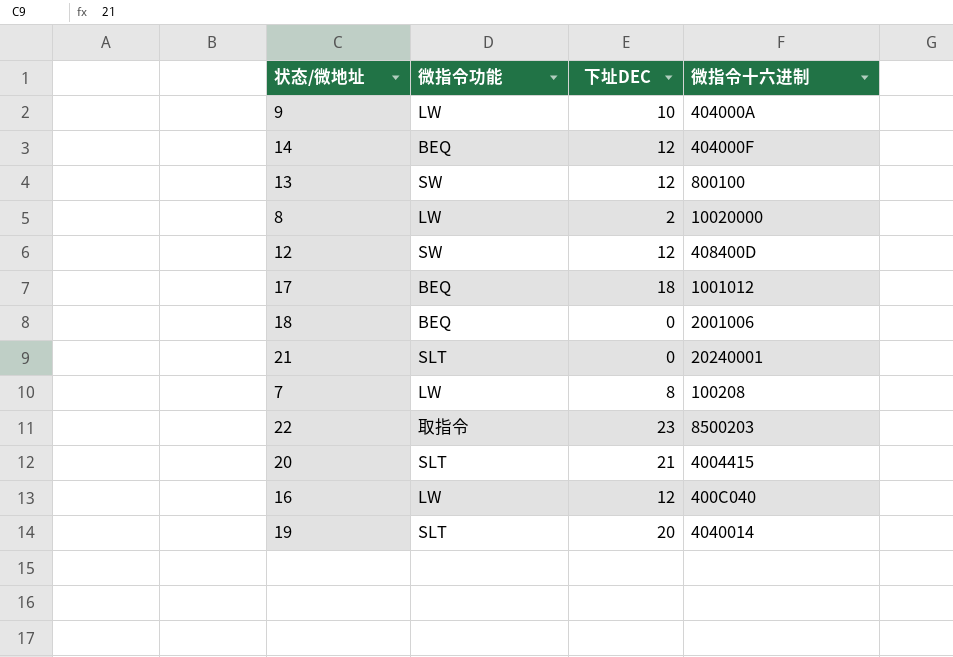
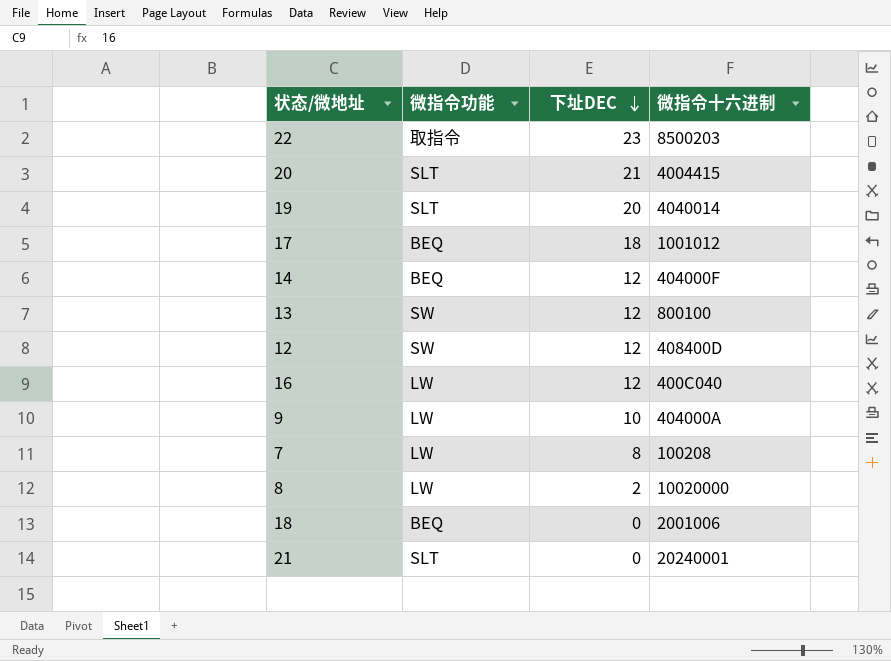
row order: none -> 下址DEC descending

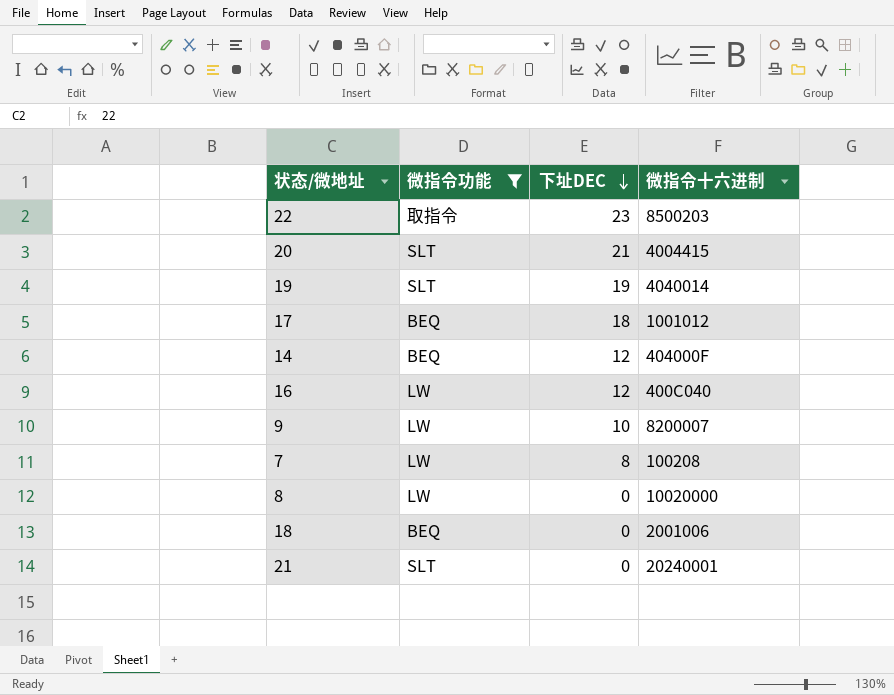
filter: none -> 微指令功能 != SW
19 | 下址DEC: 20 -> 19
9 | 微指令十六进制: 404000A -> 8200007
8 | 下址DEC: 2 -> 0

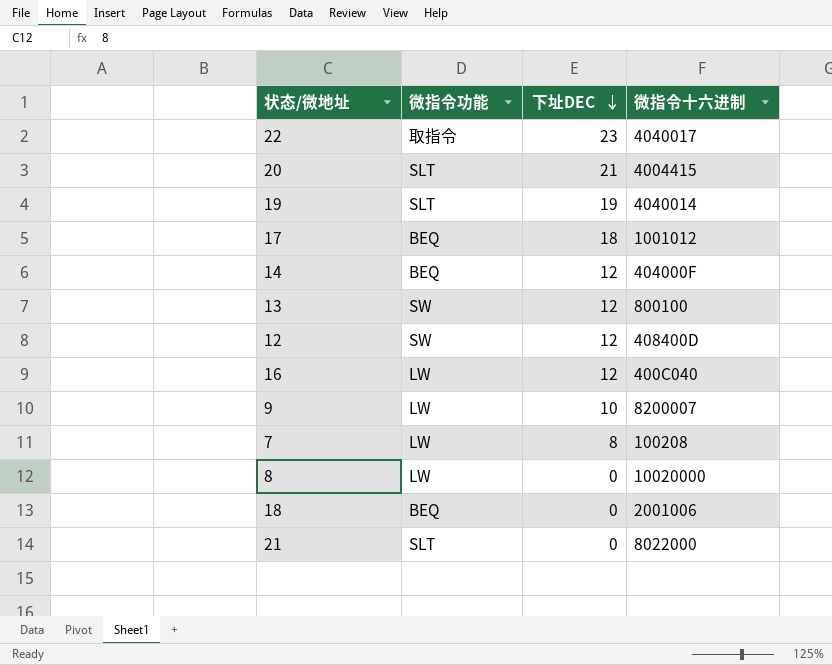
filter: 微指令功能 != SW -> none
22 | 微指令十六进制: 8500203 -> 4040017
21 | 微指令十六进制: 20240001 -> 8022000

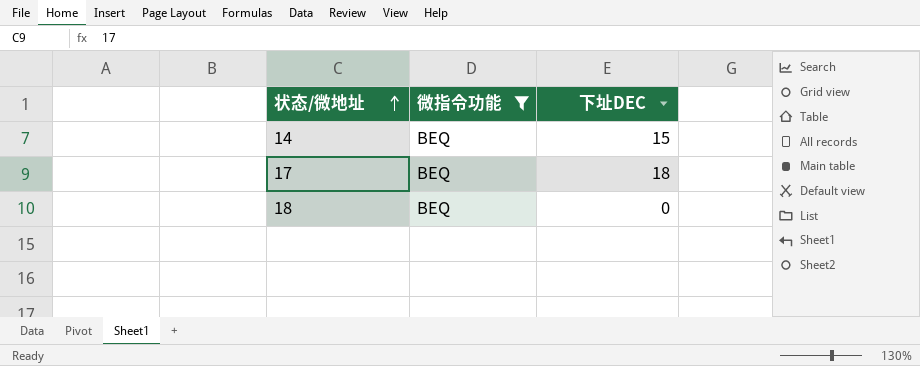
filter: none -> 微指令功能 = BEQ
row order: 下址DEC descending -> 状态/微地址 ascending
column 微指令十六进制 | position: 4 -> none
14 | 下址DEC: 12 -> 15

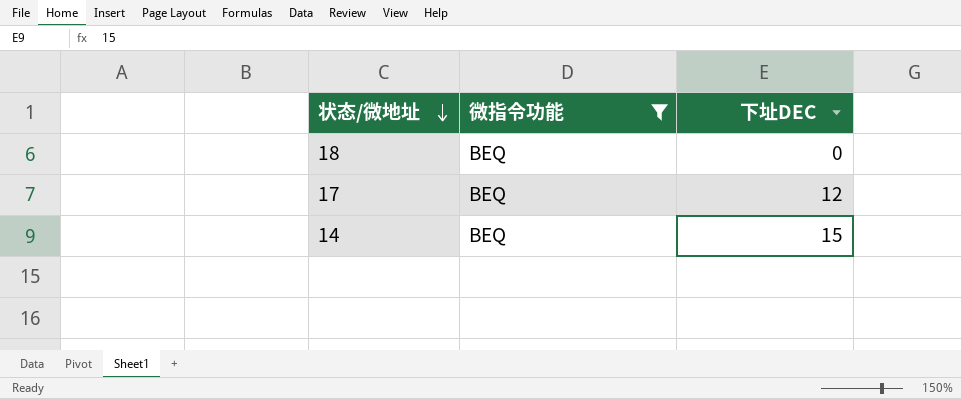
row order: 状态/微地址 ascending -> 状态/微地址 descending
17 | 下址DEC: 18 -> 12

